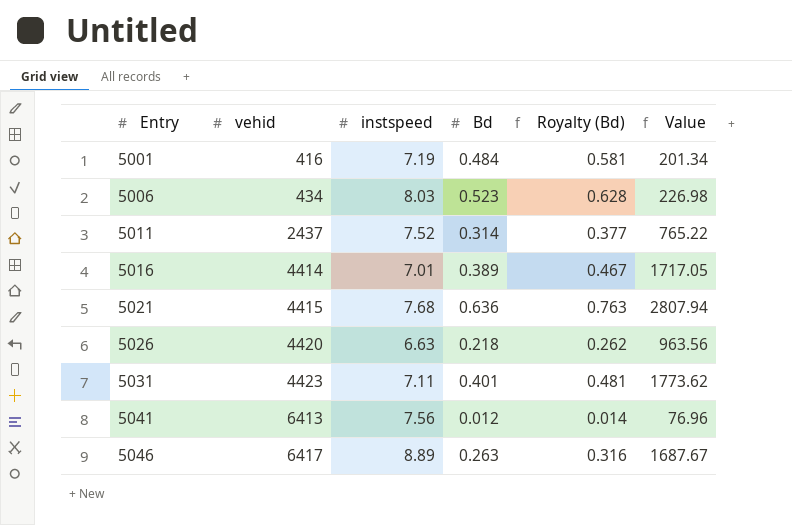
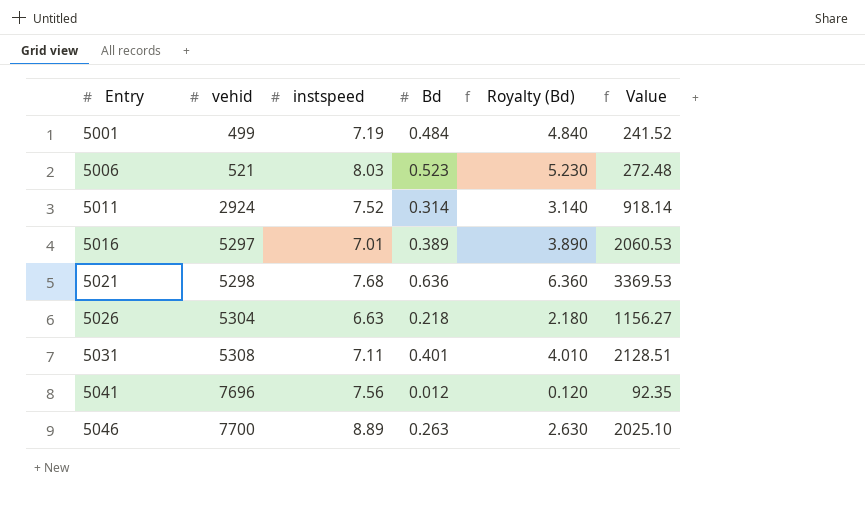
column Royalty (Bd) | formula: [Bd] * 1.2 -> [Bd] * 10
5001 | vehid: 416 -> 499
5001 | Value: 201.34 -> 241.52
5006 | vehid: 434 -> 521
5006 | Value: 226.98 -> 272.48
5011 | vehid: 2437 -> 2924
5011 | Value: 765.22 -> 918.14
5016 | vehid: 4414 -> 5297
5016 | Value: 1717.05 -> 2060.53
5021 | vehid: 4415 -> 5298
5021 | Value: 2807.94 -> 3369.53
5026 | vehid: 4420 -> 5304
5026 | Value: 963.56 -> 1156.27
5031 | vehid: 4423 -> 5308
5031 | Value: 1773.62 -> 2128.51
5041 | vehid: 6413 -> 7696
5041 | Value: 76.96 -> 92.35
5046 | vehid: 6417 -> 7700
5046 | Value: 1687.67 -> 2025.10

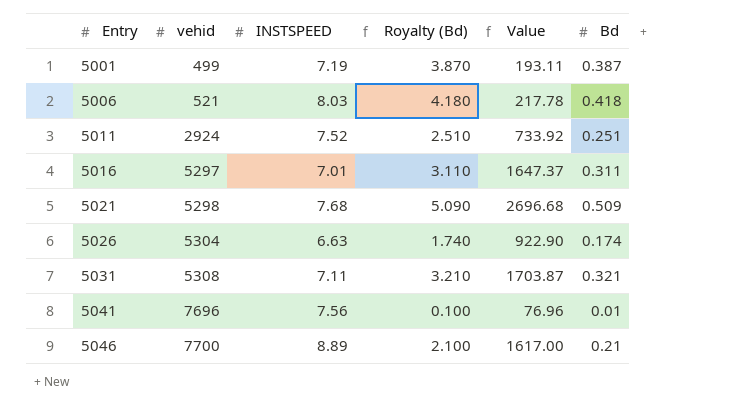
column name: instspeed -> INSTSPEED
column Bd | position: 4 -> 6
5001 | Royalty (Bd): 4.840 -> 3.870
5001 | Value: 241.52 -> 193.11
5001 | Bd: 0.484 -> 0.387
5006 | Royalty (Bd): 5.230 -> 4.180
5006 | Value: 272.48 -> 217.78
5006 | Bd: 0.523 -> 0.418
5011 | Royalty (Bd): 3.140 -> 2.510
5011 | Value: 918.14 -> 733.92
5011 | Bd: 0.314 -> 0.251
5016 | Royalty (Bd): 3.890 -> 3.110
5016 | Value: 2060.53 -> 1647.37
5016 | Bd: 0.389 -> 0.311
5021 | Royalty (Bd): 6.360 -> 5.090
5021 | Value: 3369.53 -> 2696.68
5021 | Bd: 0.636 -> 0.509
5026 | Royalty (Bd): 2.180 -> 1.740
5026 | Value: 1156.27 -> 922.90
5026 | Bd: 0.218 -> 0.174
5031 | Royalty (Bd): 4.010 -> 3.210
5031 | Value: 2128.51 -> 1703.87
5031 | Bd: 0.401 -> 0.321
5041 | Royalty (Bd): 0.120 -> 0.100
5041 | Value: 92.35 -> 76.96
5041 | Bd: 0.012 -> 0.01
5046 | Royalty (Bd): 2.630 -> 2.100
5046 | Value: 2025.10 -> 1617.00
5046 | Bd: 0.263 -> 0.21

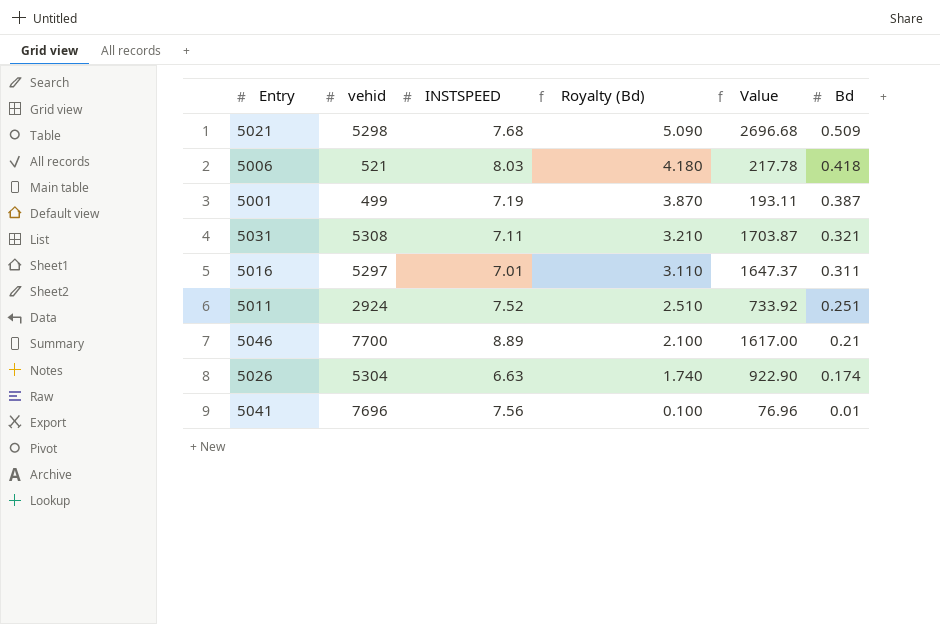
row order: Entry ascending -> Royalty (Bd) descending

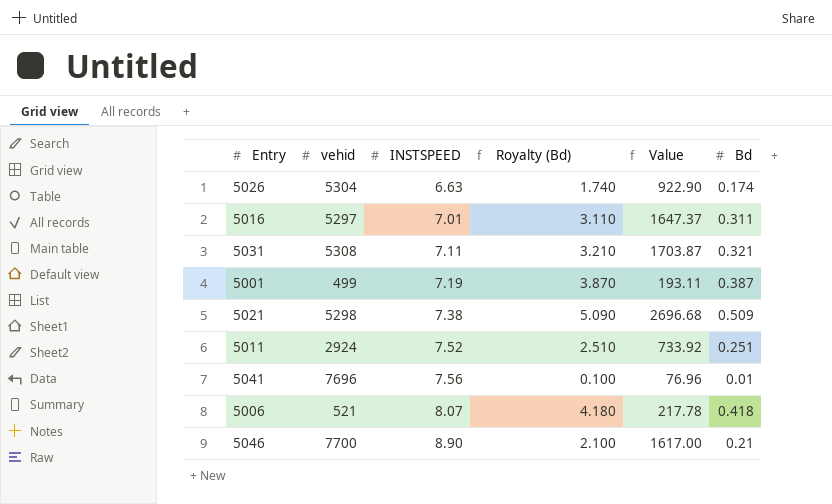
row order: Royalty (Bd) descending -> INSTSPEED ascending
5021 | INSTSPEED: 7.68 -> 7.38
5006 | INSTSPEED: 8.03 -> 8.07
5046 | INSTSPEED: 8.89 -> 8.90

